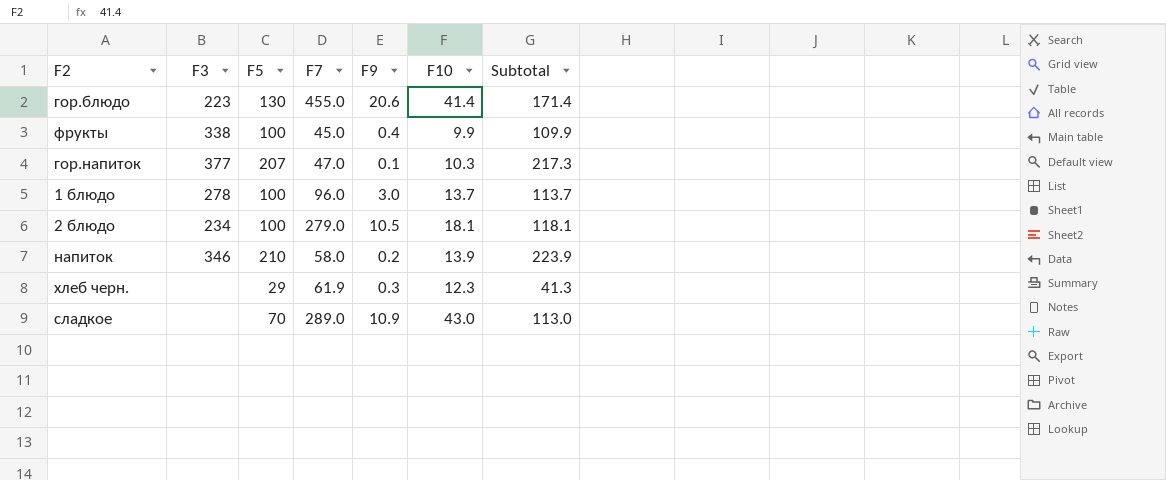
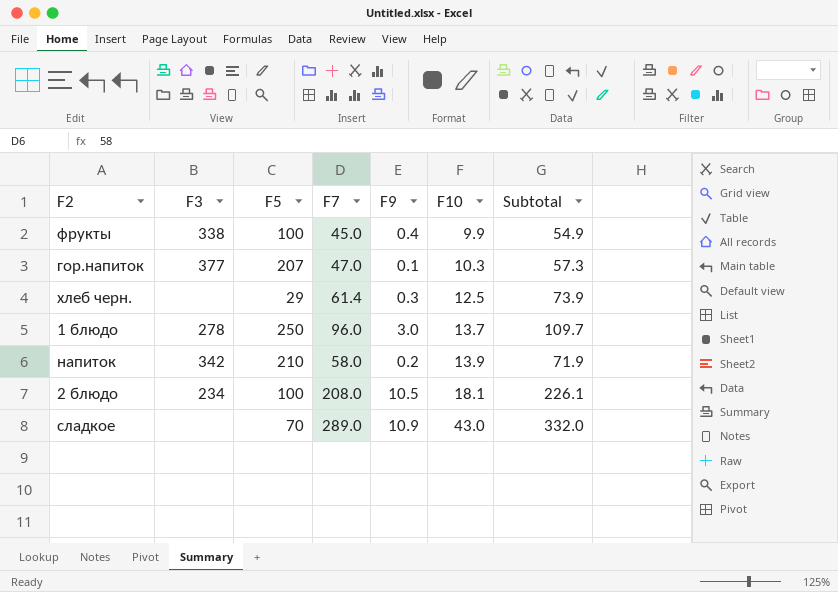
row order: none -> F10 ascending
column Subtotal | formula: [F5] + [F10] -> [F7] + [F10]
row гор.блюдо: 223 | 130 | 455.0 | 20.6 | 41.4 | 171.4 -> none
хлеб черн. | F7: 61.9 -> 61.4
хлеб черн. | F10: 12.3 -> 12.5
1 блюдо | F5: 100 -> 250
напиток | F3: 346 -> 342
2 блюдо | F7: 279.0 -> 208.0

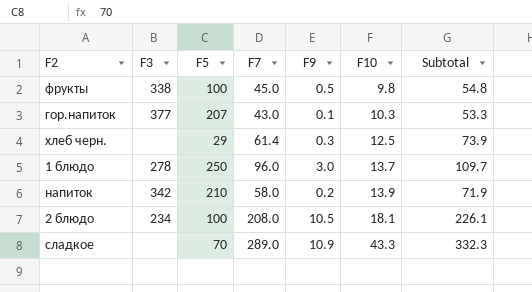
фрукты | F9: 0.4 -> 0.5
фрукты | F10: 9.9 -> 9.8
фрукты | Subtotal: 54.9 -> 54.8
гор.напиток | F7: 47.0 -> 43.0
гор.напиток | Subtotal: 57.3 -> 53.3
сладкое | F10: 43.0 -> 43.3
сладкое | Subtotal: 332.0 -> 332.3

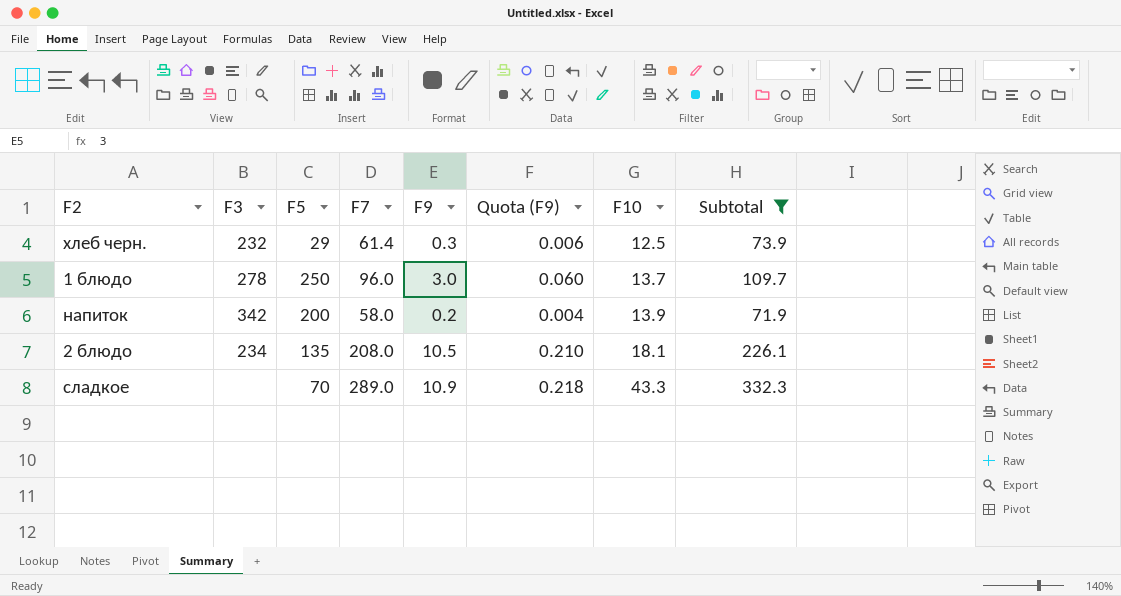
filter: none -> Subtotal >= 71.9
column Quota (F9) | formula: none -> [F9] * 0.02
хлеб черн. | F3: none -> 232
напиток | F5: 210 -> 200
2 блюдо | F5: 100 -> 135

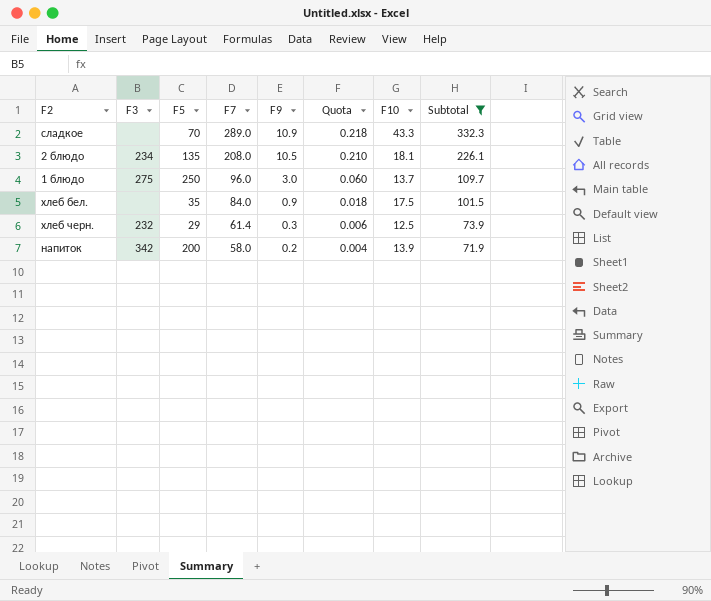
row order: F10 ascending -> F7 descending
column name: Quota (F9) -> Quota
1 блюдо | F3: 278 -> 275
row хлеб бел.: none -> none | 35 | 84.0 | 0.9 | 0.018 | 17.5 | 101.5

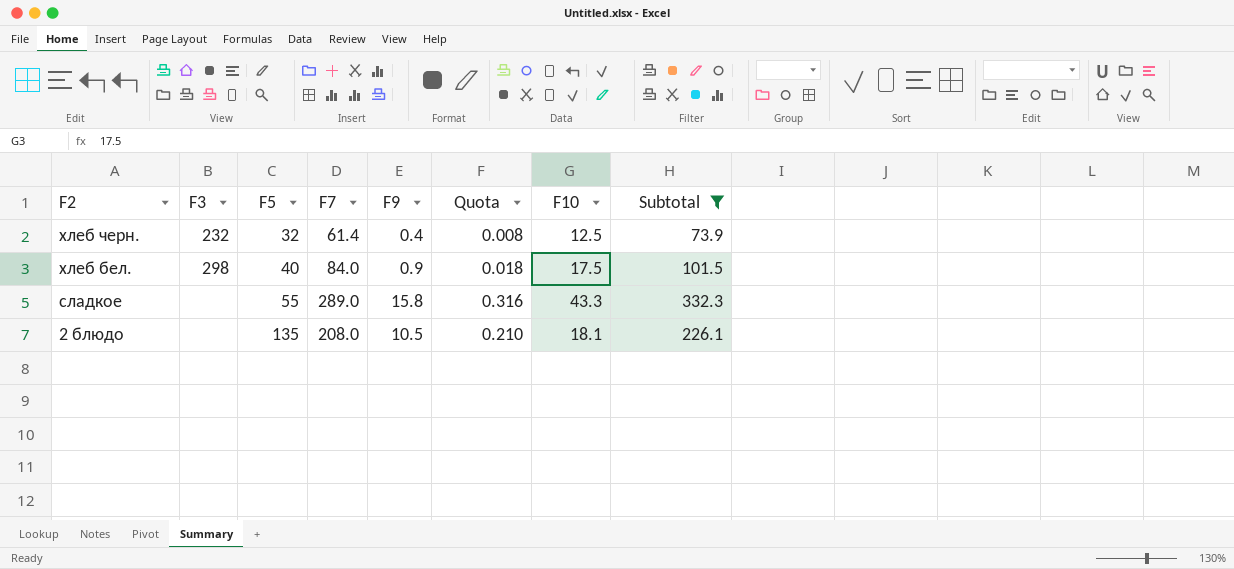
row order: F7 descending -> F2 descending
row 1 блюдо: 275 | 250 | 96.0 | 3.0 | 0.060 | 13.7 | 109.7 -> none
row напиток: 342 | 200 | 58.0 | 0.2 | 0.004 | 13.9 | 71.9 -> none
хлеб черн. | F5: 29 -> 32
хлеб черн. | F9: 0.3 -> 0.4
хлеб черн. | Quota: 0.006 -> 0.008
хлеб бел. | F3: none -> 298
хлеб бел. | F5: 35 -> 40
сладкое | F5: 70 -> 55
сладкое | F9: 10.9 -> 15.8
сладкое | Quota: 0.218 -> 0.316
2 блюдо | F3: 234 -> none

